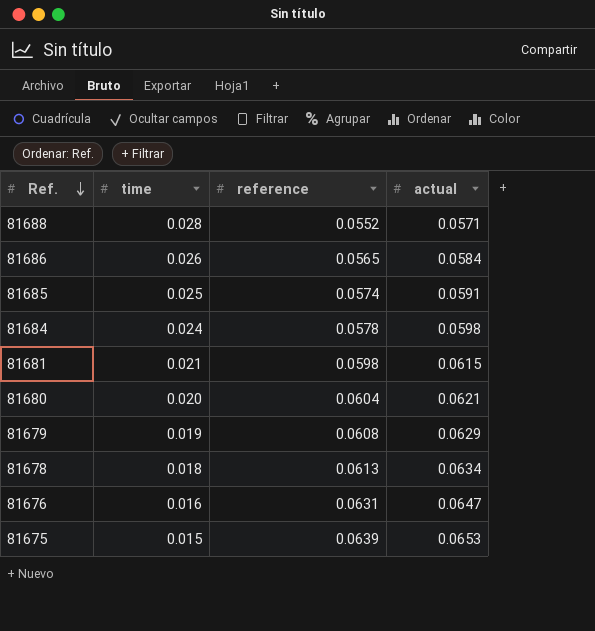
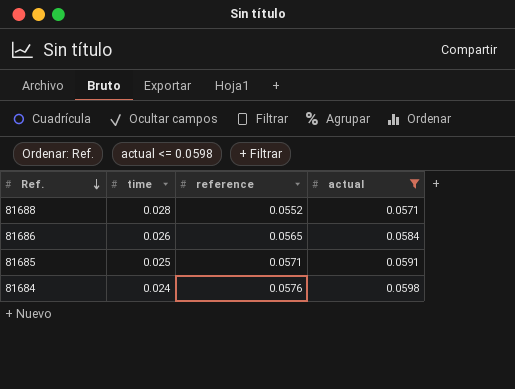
filter: none -> actual <= 0.0598
81685 | reference: 0.0574 -> 0.0571
81684 | reference: 0.0578 -> 0.0576

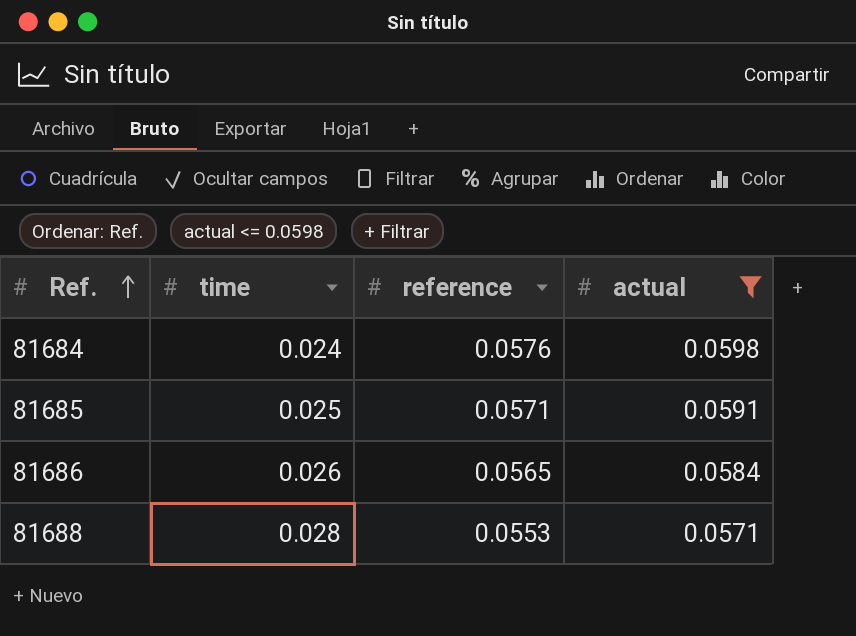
row order: Ref. descending -> Ref. ascending
81688 | reference: 0.0552 -> 0.0553

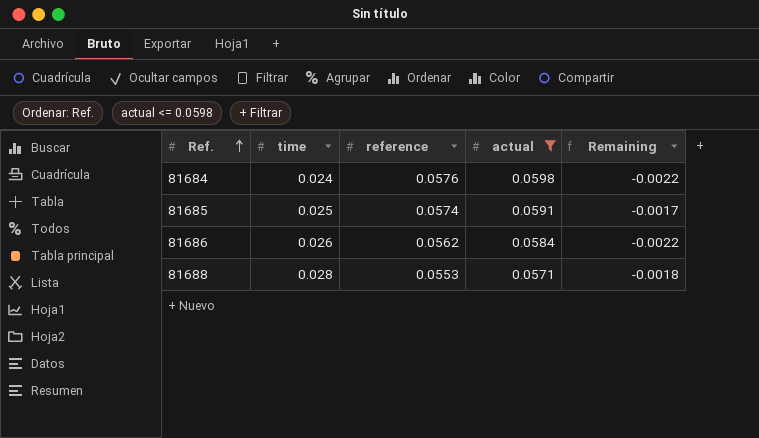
column Remaining | formula: none -> [reference] - [actual]
81685 | reference: 0.0571 -> 0.0574
81686 | reference: 0.0565 -> 0.0562

